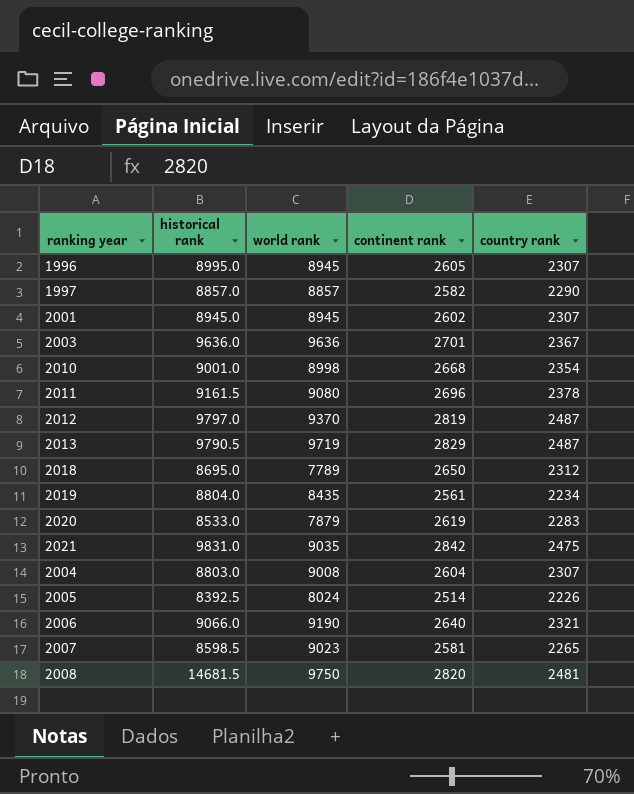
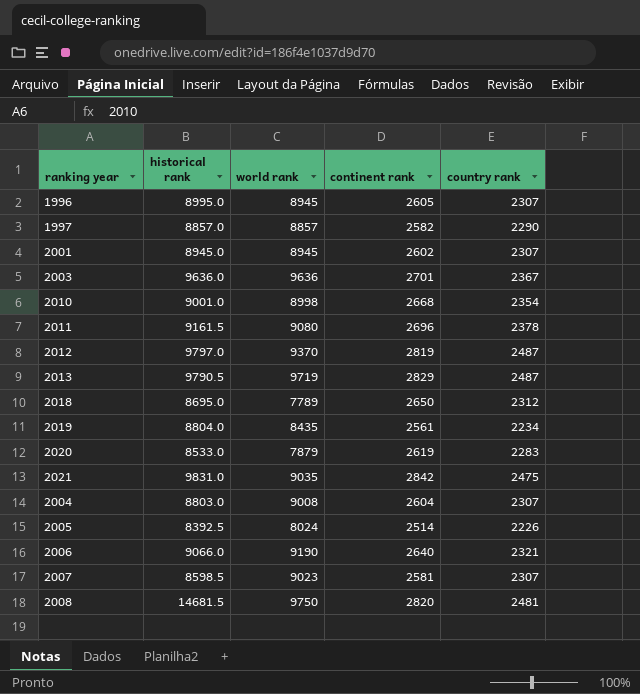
2007 | country rank: 2265 -> 2307

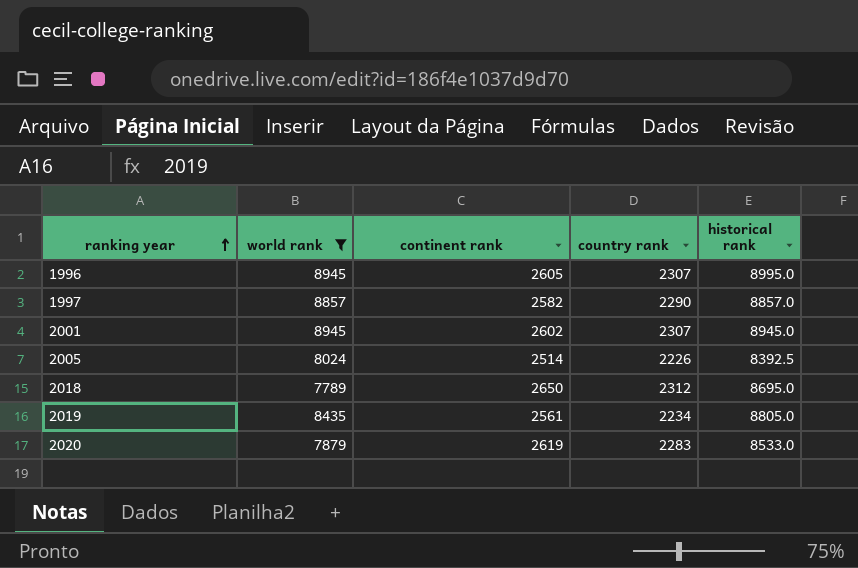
filter: none -> world rank <= 8945
row order: none -> ranking year ascending
column historical rank | position: 2 -> 5
2019 | historical rank: 8804.0 -> 8805.0

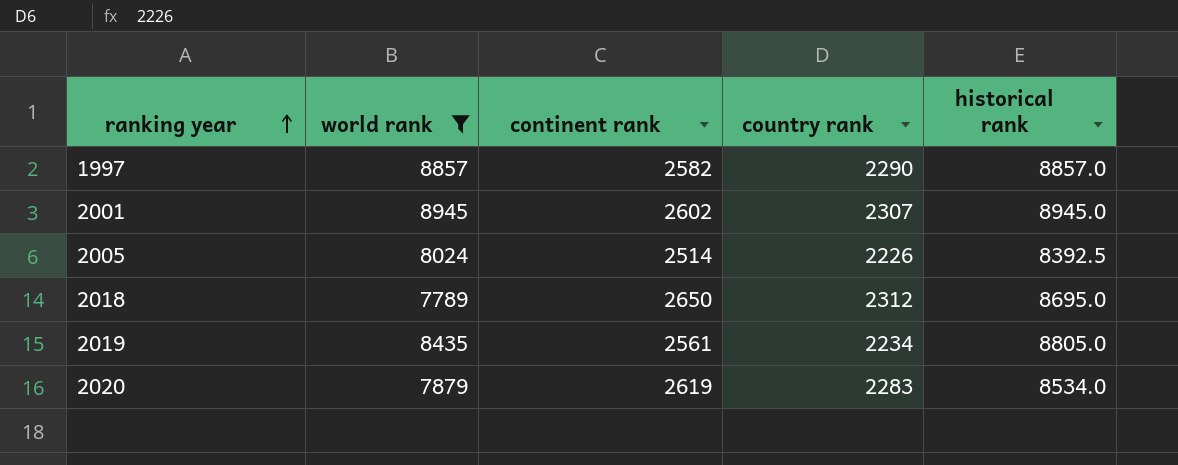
row 1996: 8945 | 2605 | 2307 | 8995.0 -> none
2020 | historical rank: 8533.0 -> 8534.0

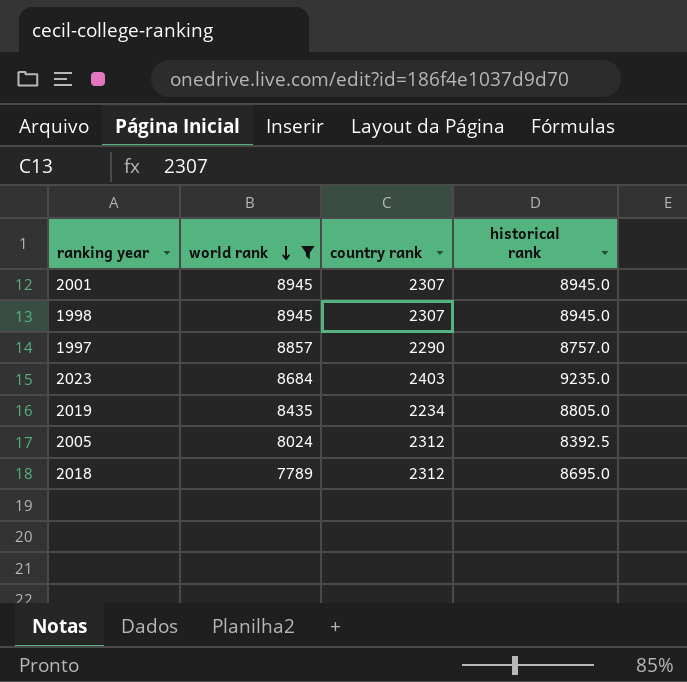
row order: ranking year ascending -> world rank descending
column continent rank | position: 3 -> none
row 2020: 7879 | 2619 | 2283 | 8534.0 -> none
row 1998: none -> 8945 | 2307 | 8945.0
1997 | historical rank: 8857.0 -> 8757.0
row 2023: none -> 8684 | 2403 | 9235.0
2005 | country rank: 2226 -> 2312

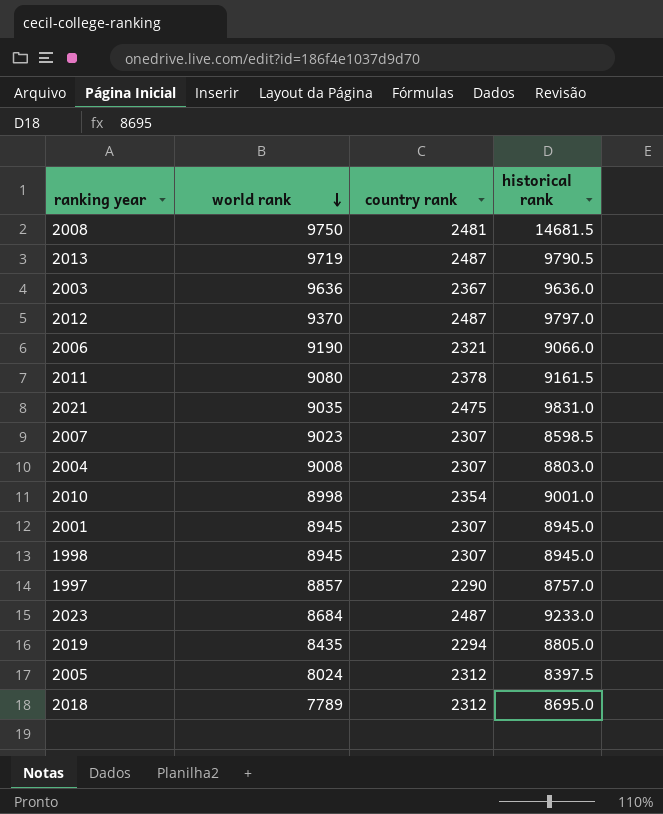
filter: world rank <= 8945 -> none
2023 | country rank: 2403 -> 2487
2023 | historical rank: 9235.0 -> 9233.0
2019 | country rank: 2234 -> 2294
2005 | historical rank: 8392.5 -> 8397.5

